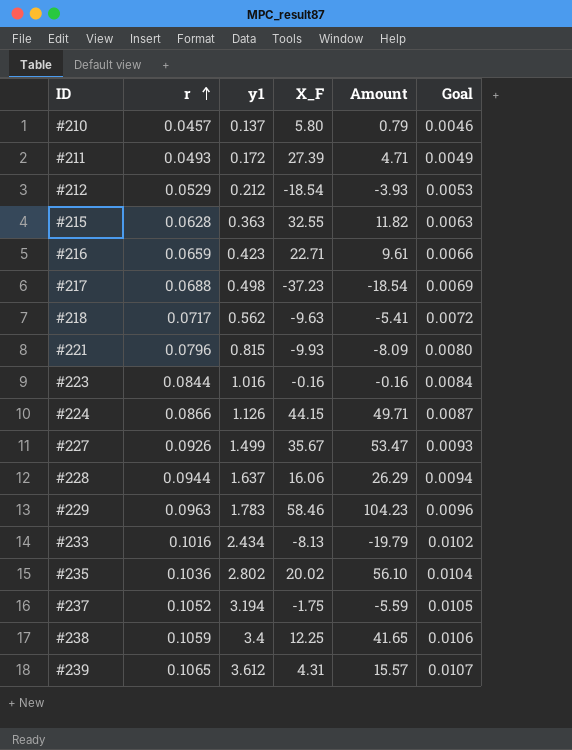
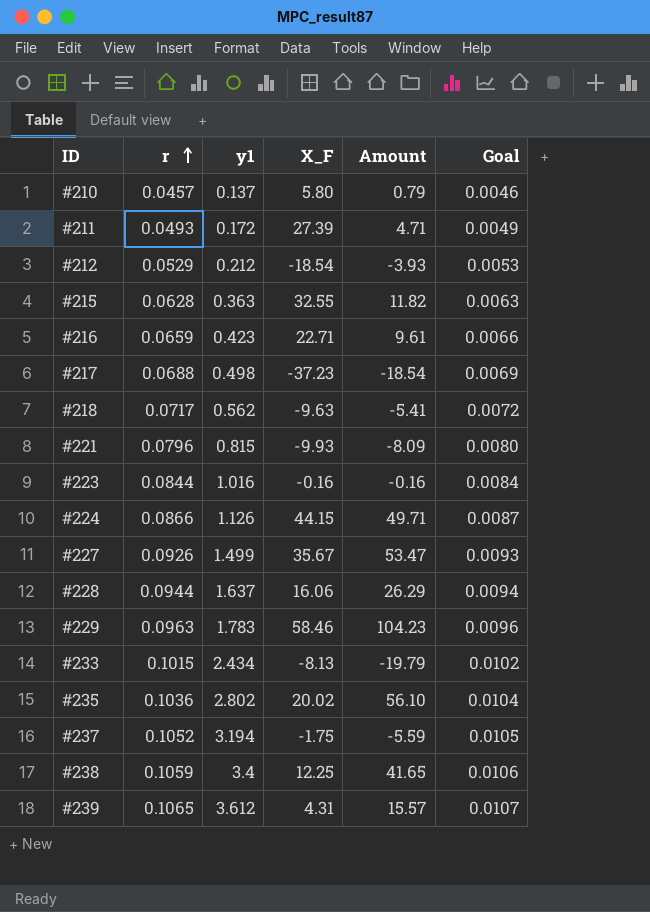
#233 | r: 0.1016 -> 0.1015

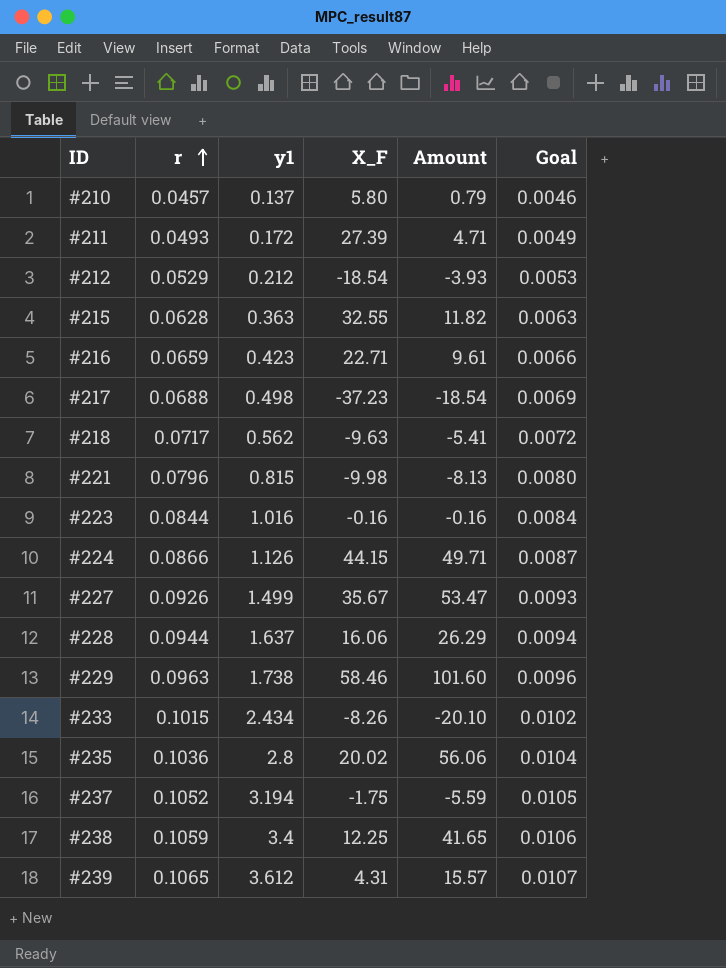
#221 | X_F: -9.93 -> -9.98
#221 | Amount: -8.09 -> -8.13
#229 | y1: 1.783 -> 1.738
#229 | Amount: 104.23 -> 101.60
#233 | X_F: -8.13 -> -8.26
#233 | Amount: -19.79 -> -20.10
#235 | y1: 2.802 -> 2.8
#235 | Amount: 56.10 -> 56.06

